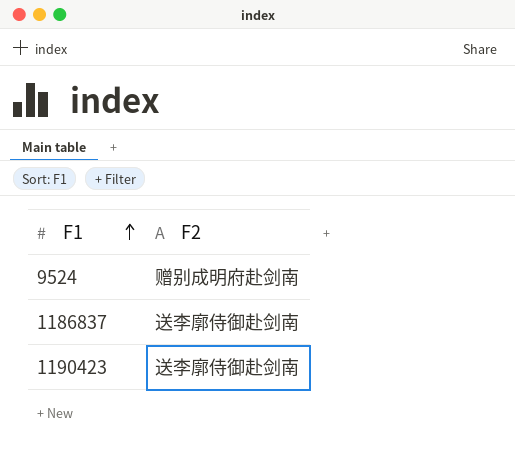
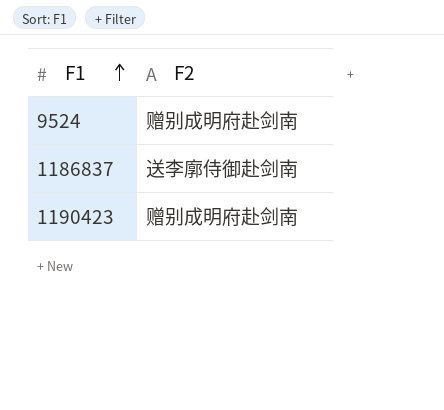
1190423 | F2: 送李廓侍御赴剑南 -> 赠别成明府赴剑南

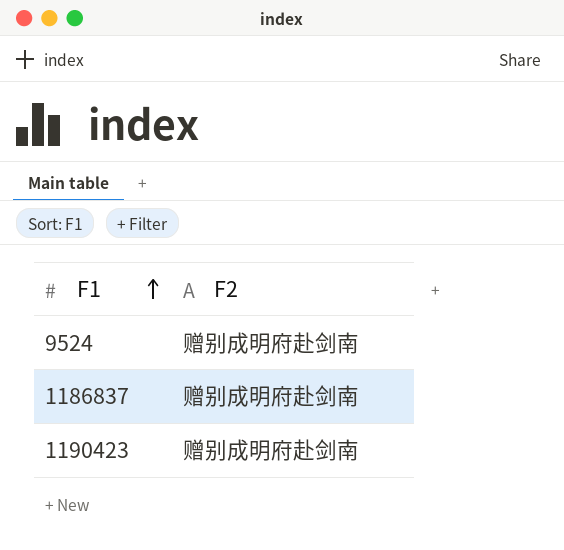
1186837 | F2: 送李廓侍御赴剑南 -> 赠别成明府赴剑南

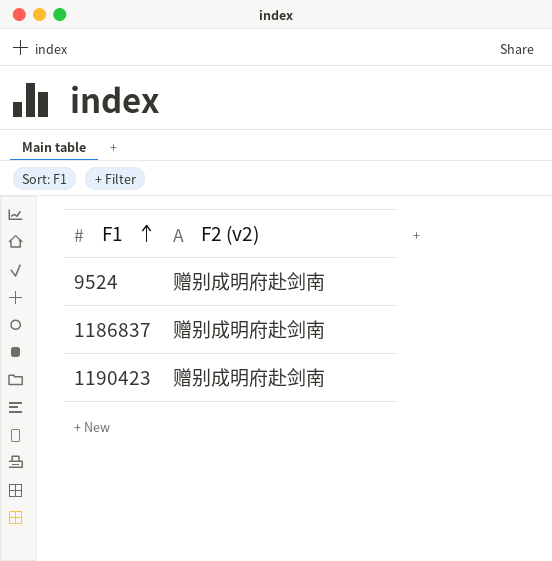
column name: F2 -> F2 (v2)

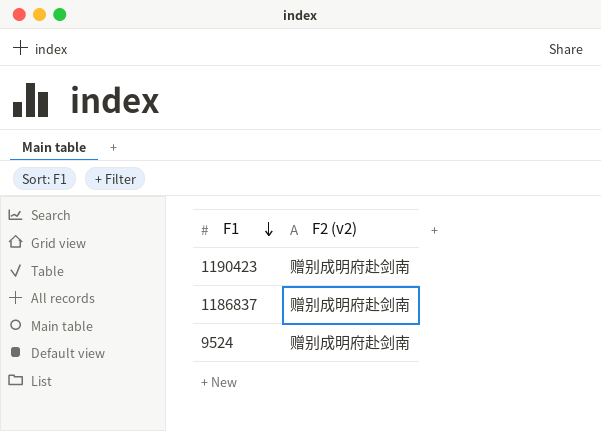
row order: F1 ascending -> F1 descending

